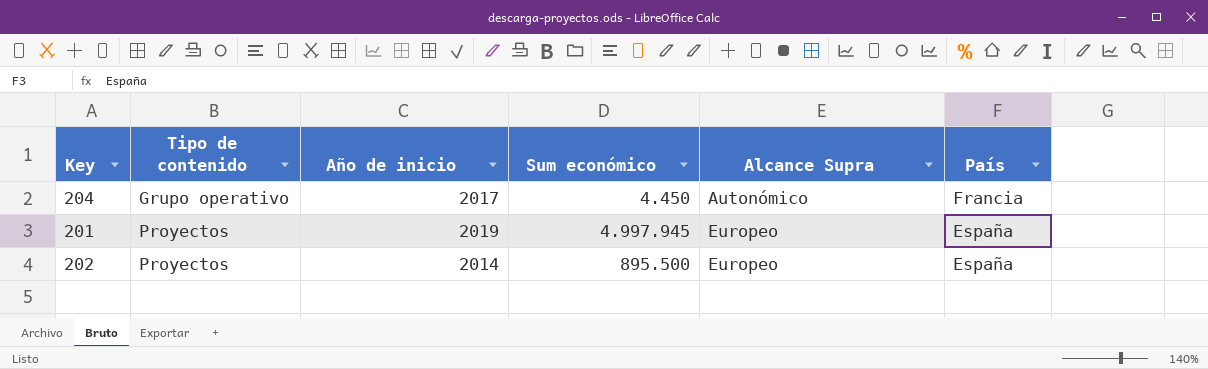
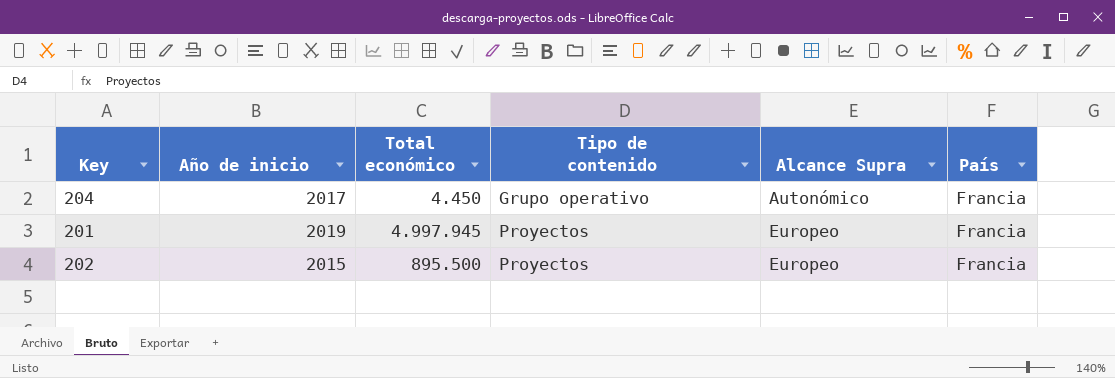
column name: Sum económico -> Total económico
column Tipo de contenido | position: 2 -> 4
201 | País: España -> Francia
202 | Año de inicio: 2014 -> 2015
202 | País: España -> Francia

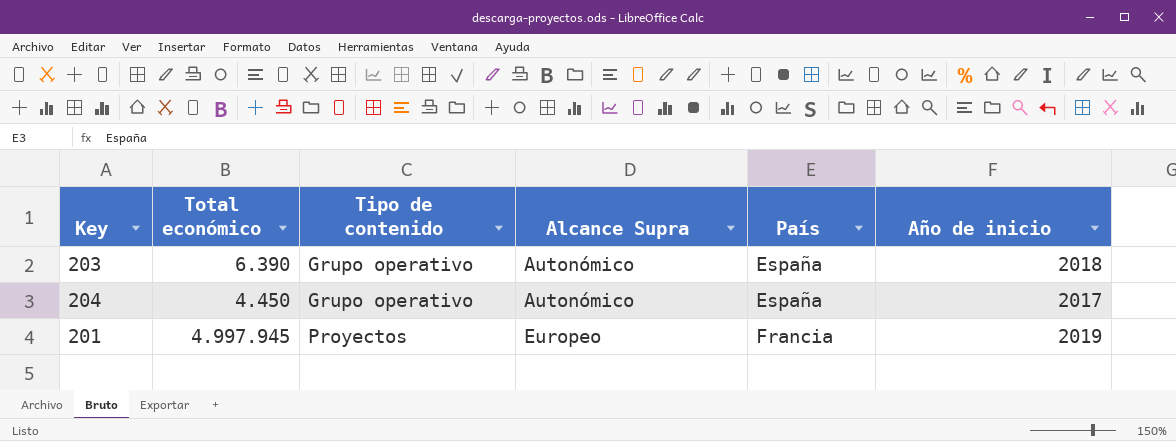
column Año de inicio | position: 2 -> 6
row 202: 2015 | 895.500 | Proyectos | Europeo | Francia -> none
row 203: none -> 6.390 | Grupo operativo | Autonómico | España | 2018
204 | País: Francia -> España

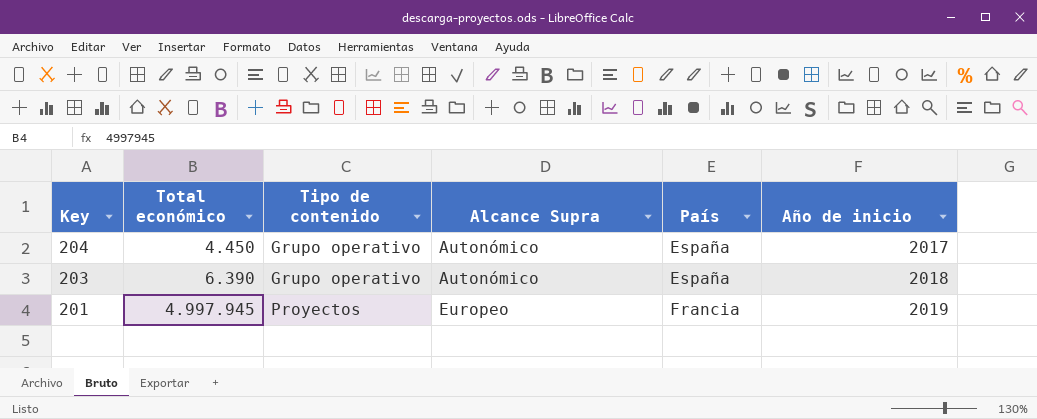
row order: Tipo de contenido ascending -> Key descending

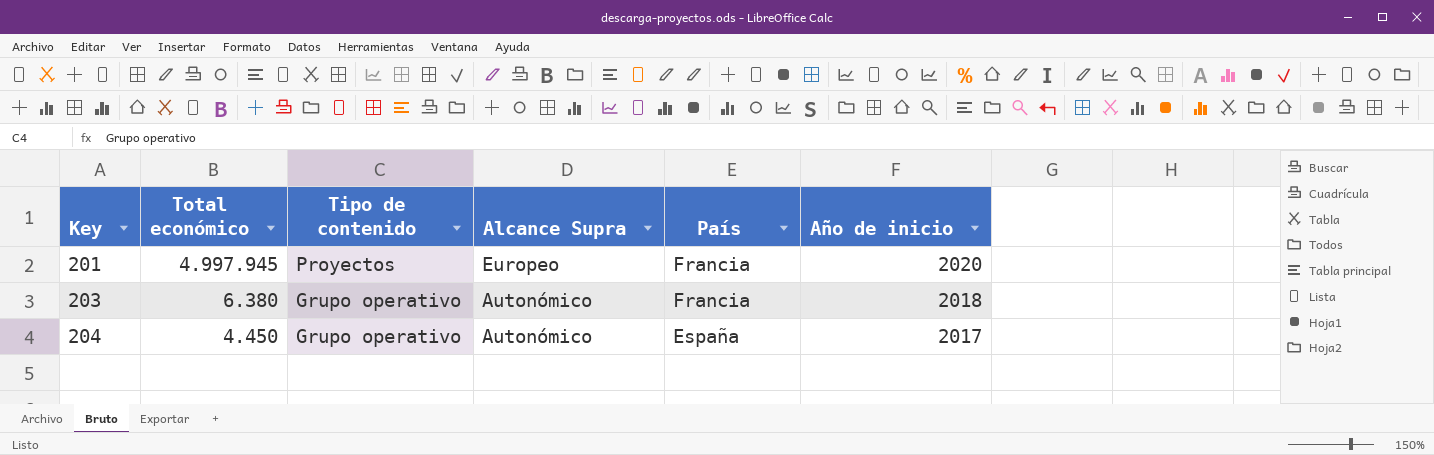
row order: Key descending -> Key ascending
201 | Año de inicio: 2019 -> 2020
203 | Total económico: 6.390 -> 6.380
203 | País: España -> Francia

